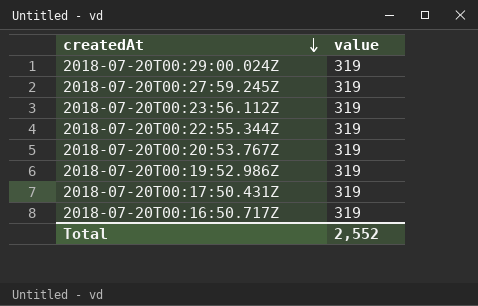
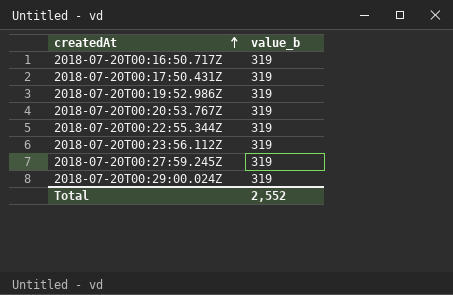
row order: createdAt descending -> createdAt ascending
column name: value -> value_b

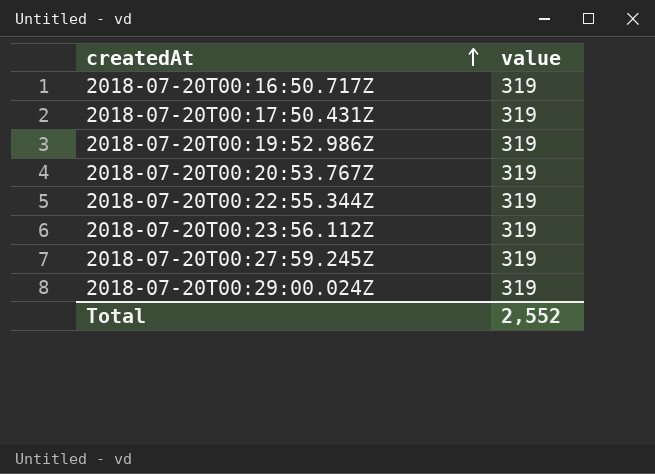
column name: value_b -> value

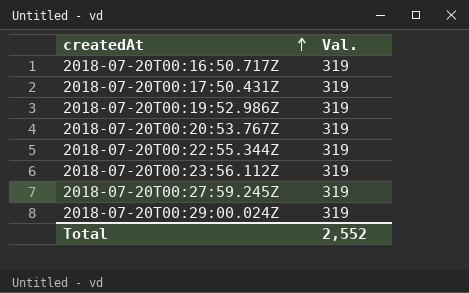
column name: value -> Val.

